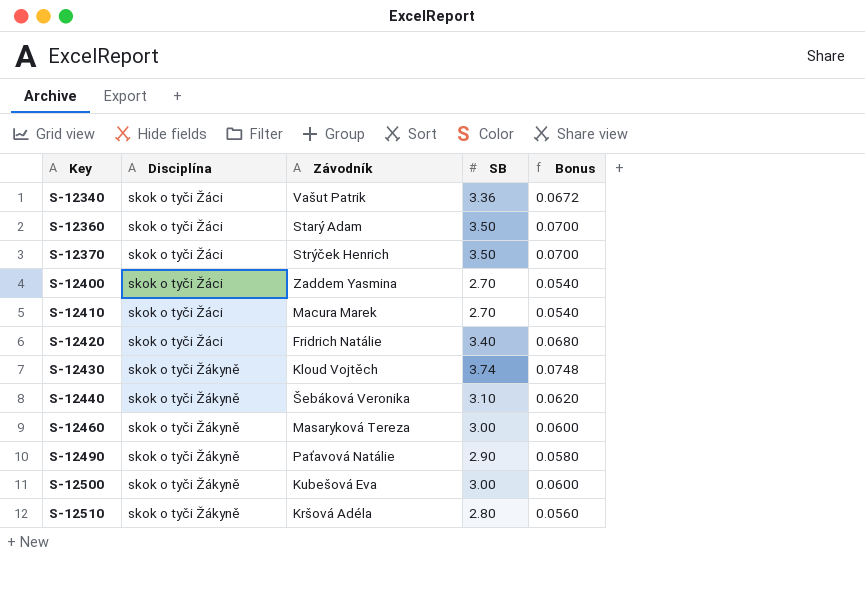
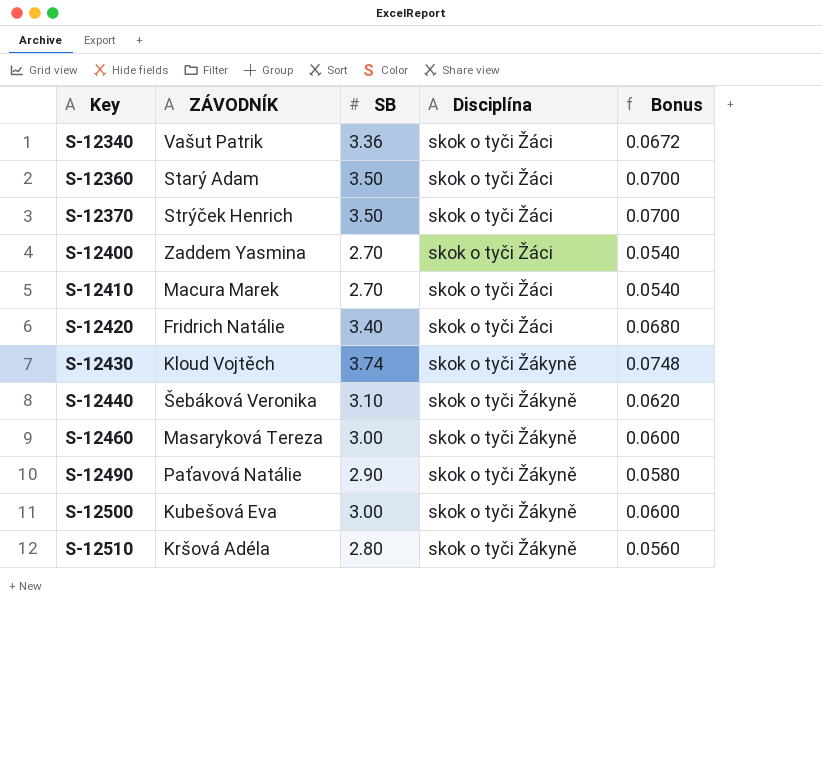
column name: Závodník -> ZÁVODNÍK
column Disciplína | position: 2 -> 4

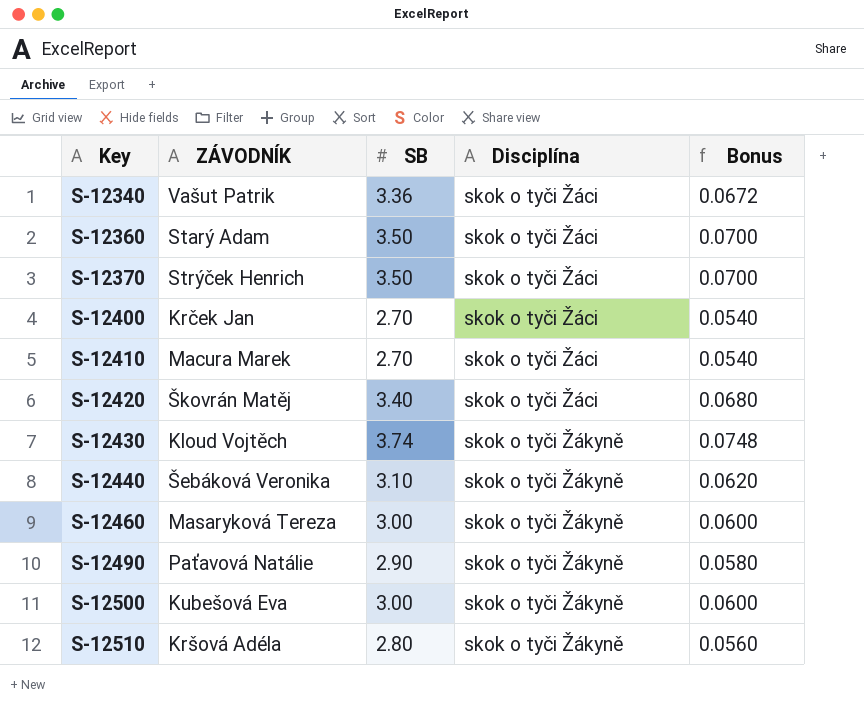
S-12400 | ZÁVODNÍK: Zaddem Yasmina -> Krček Jan
S-12420 | ZÁVODNÍK: Fridrich Natálie -> Škovrán Matěj

